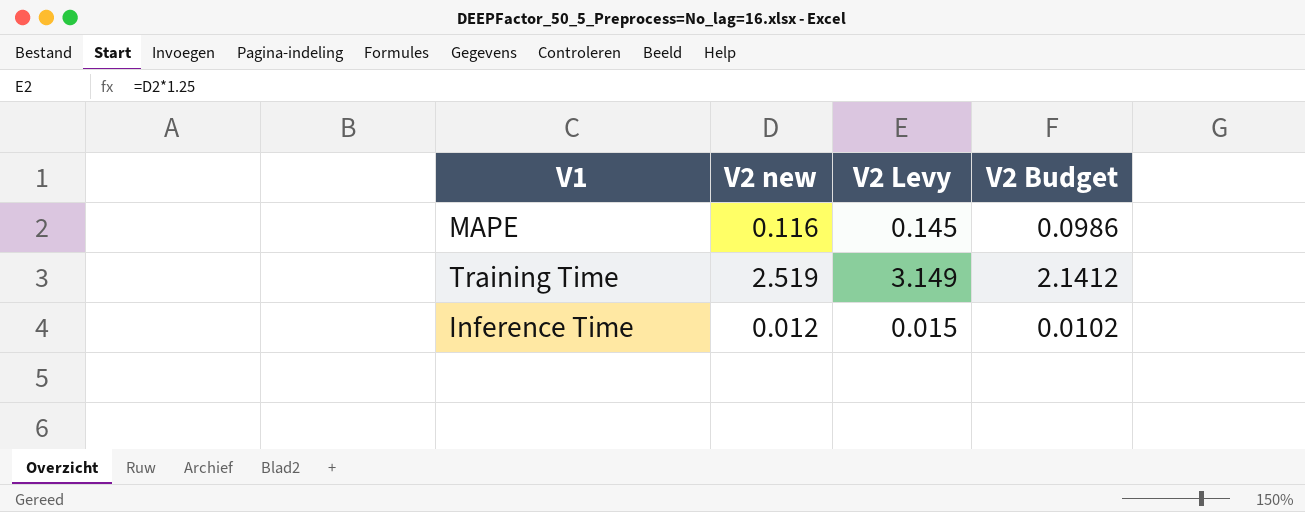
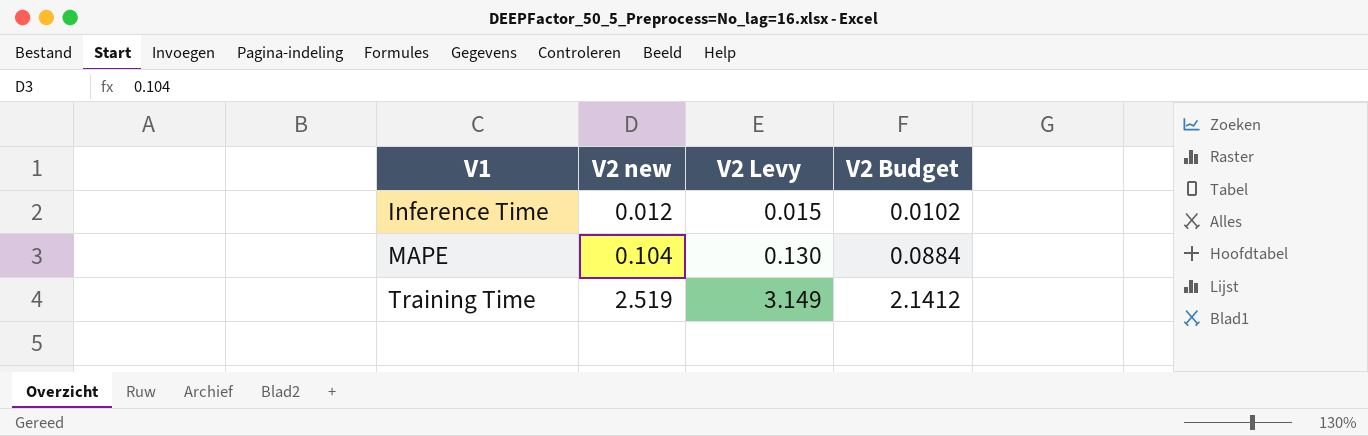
row order: none -> V1 ascending
MAPE | V2 new: 0.116 -> 0.104
MAPE | V2 Levy: 0.145 -> 0.130
MAPE | V2 Budget: 0.0986 -> 0.0884

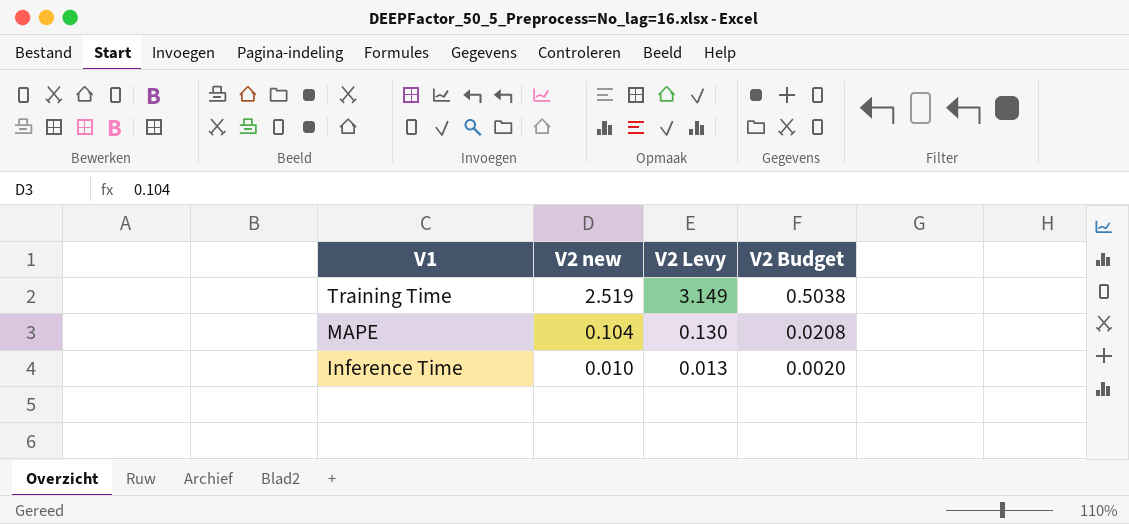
row order: V1 ascending -> V1 descending
column V2 Budget | formula: [V2 new] * 0.85 -> [V2 new] * 0.2
Inference Time | V2 new: 0.012 -> 0.010
Inference Time | V2 Levy: 0.015 -> 0.013

